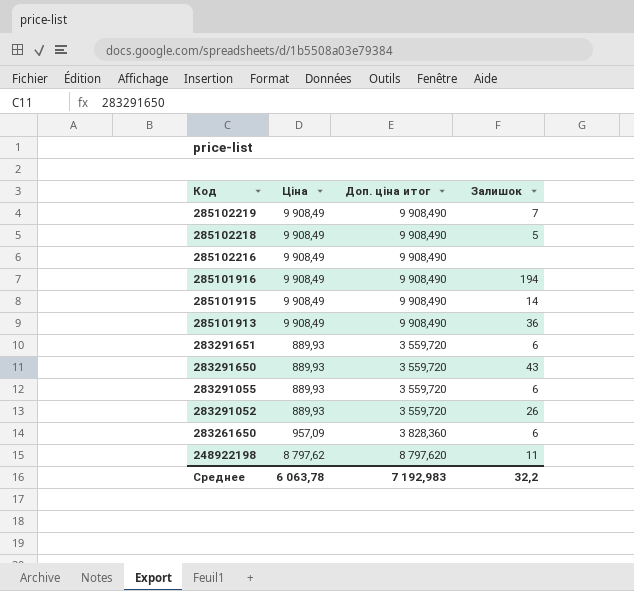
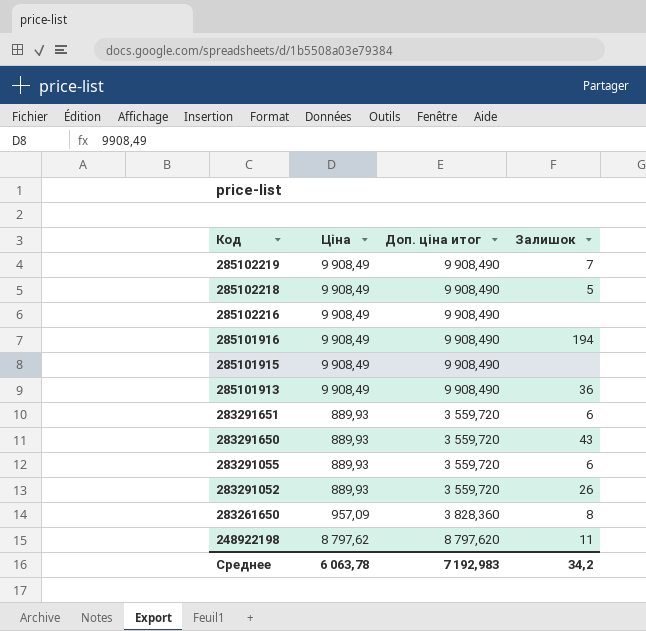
285101915 | Залишок: 14 -> none
283261650 | Залишок: 6 -> 8
Среднее | Залишок: 32,2 -> 34,2

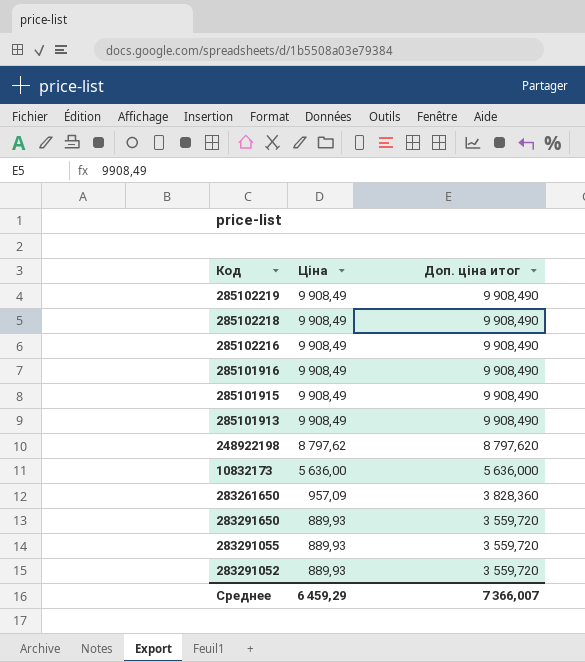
row order: Код descending -> Ціна descending
column Залишок | position: 4 -> none
row 283291651: 889,93 | 3 559,720 | 6 -> none
row 10832173: none -> 5 636,00 | 5 636,000
Среднее | Ціна: 6 063,78 -> 6 459,29
Среднее | Доп. ціна итог: 7 192,983 -> 7 366,007

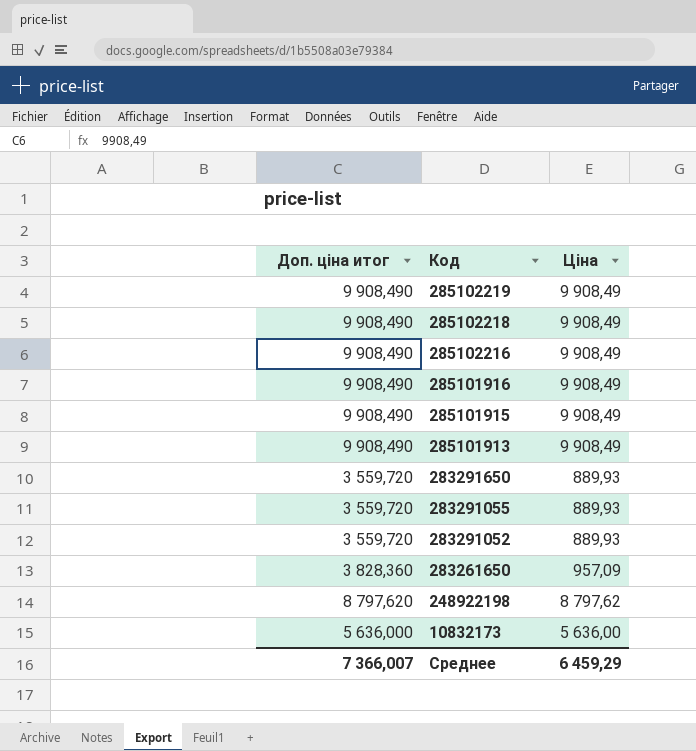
row order: Ціна descending -> Код descending
column Доп. ціна итог | position: 3 -> 1

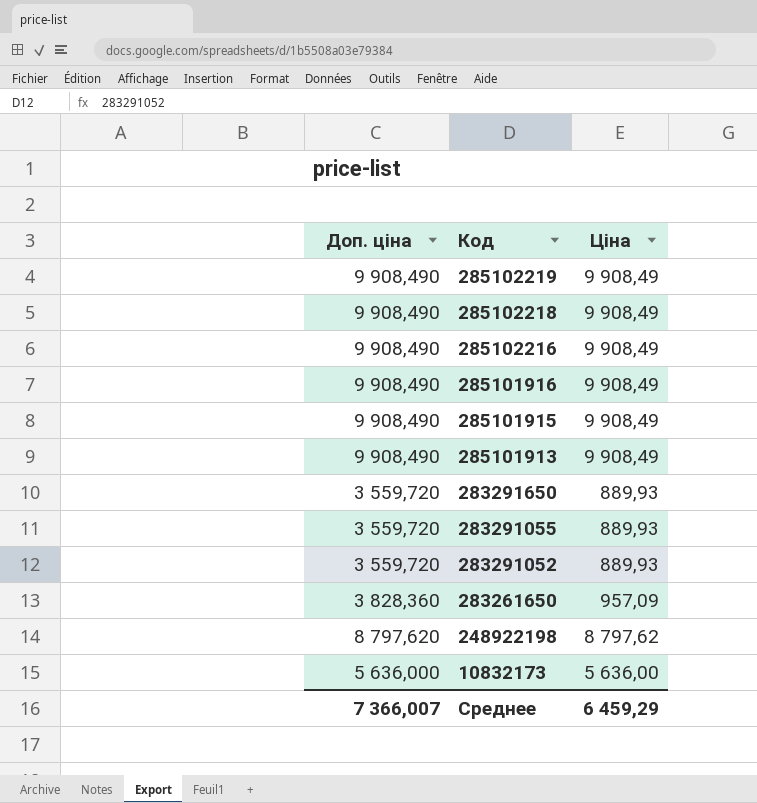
column name: Доп. ціна итог -> Доп. ціна

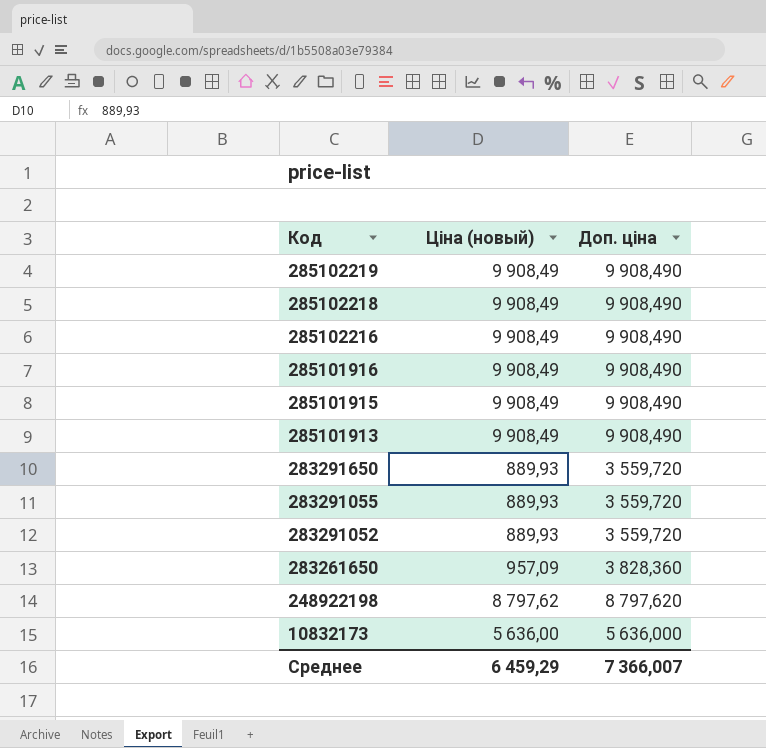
column name: Ціна -> Ціна (новый)
column Доп. ціна | position: 1 -> 3

